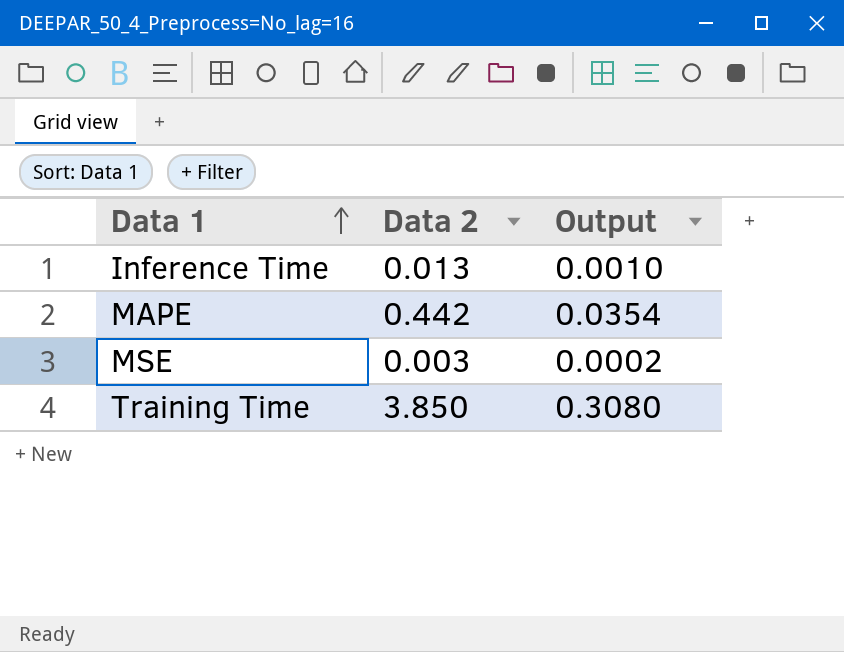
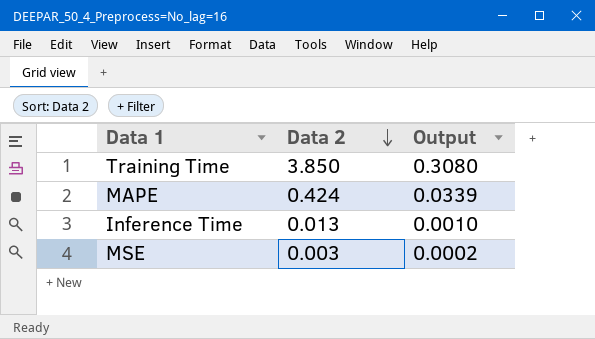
row order: Data 1 ascending -> Data 2 descending
MAPE | Data 2: 0.442 -> 0.424
MAPE | Output: 0.0354 -> 0.0339

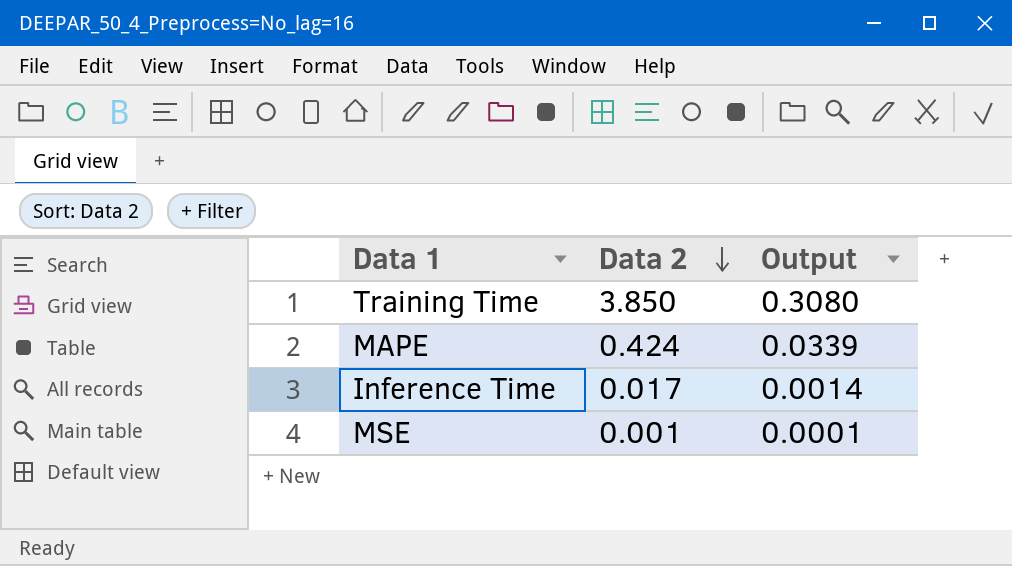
Inference Time | Data 2: 0.013 -> 0.017
Inference Time | Output: 0.0010 -> 0.0014
MSE | Data 2: 0.003 -> 0.001
MSE | Output: 0.0002 -> 0.0001

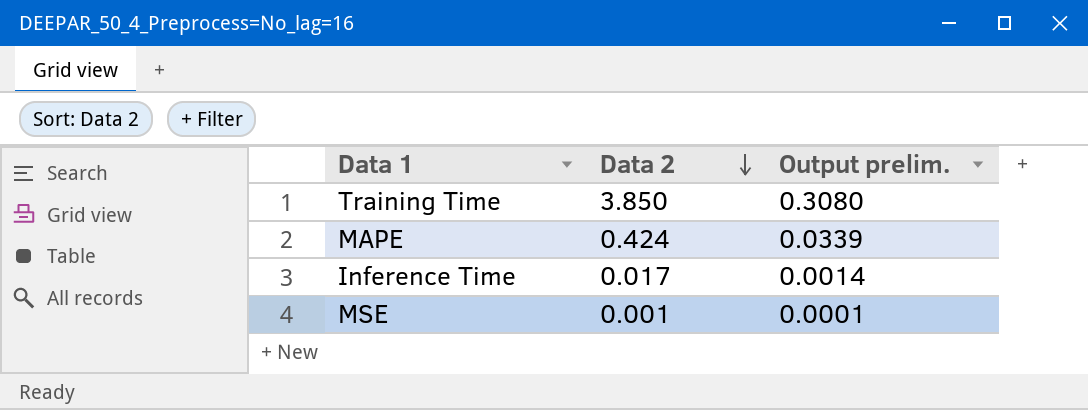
column name: Output -> Output prelim.

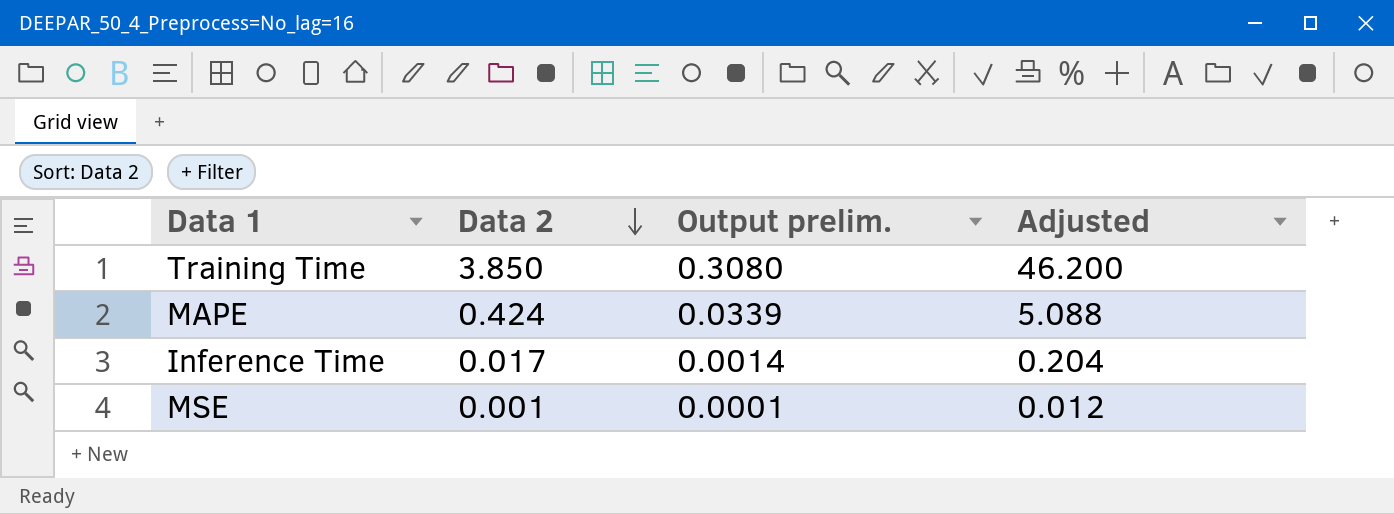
column Adjusted | formula: none -> [Data 2] * 12

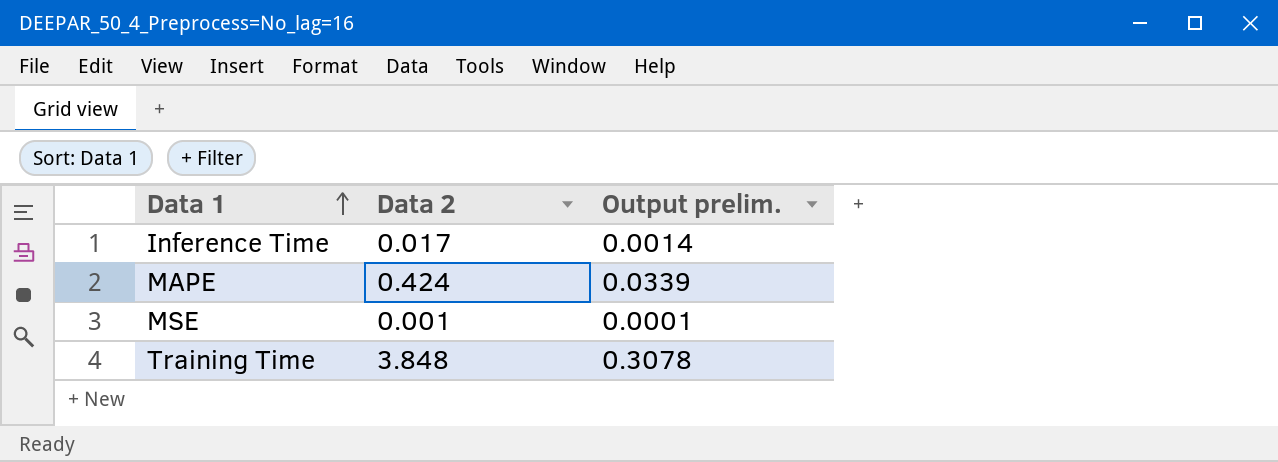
row order: Data 2 descending -> Data 1 ascending
column Adjusted | formula: [Data 2] * 12 -> none
Training Time | Data 2: 3.850 -> 3.848
Training Time | Output prelim.: 0.3080 -> 0.3078

